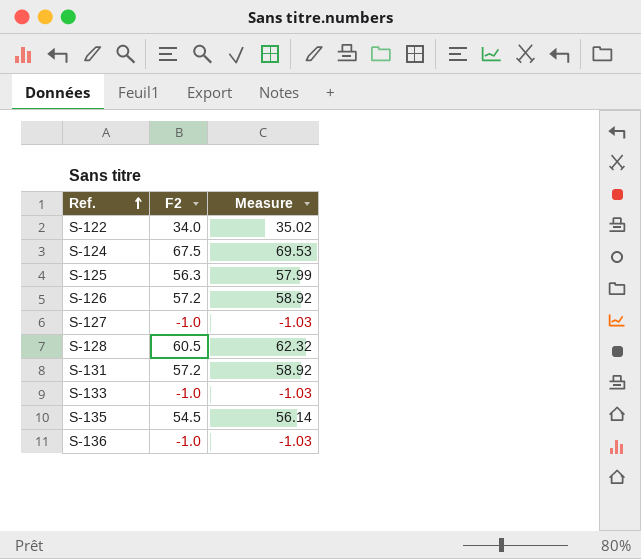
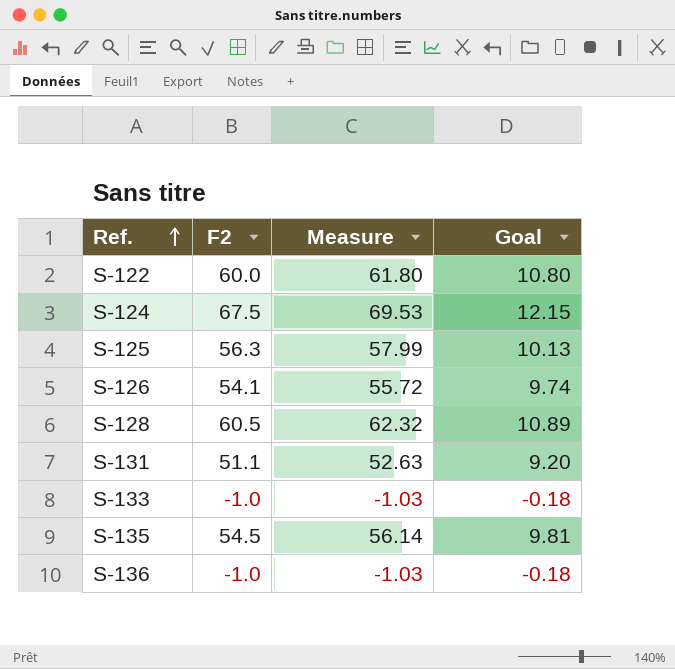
column Goal | formula: none -> [F2] * 0.18
row S-127: -1.0 | -1.03 -> none
S-122 | F2: 34.0 -> 60.0
S-122 | Measure: 35.02 -> 61.80
S-126 | F2: 57.2 -> 54.1
S-126 | Measure: 58.92 -> 55.72
S-131 | F2: 57.2 -> 51.1
S-131 | Measure: 58.92 -> 52.63

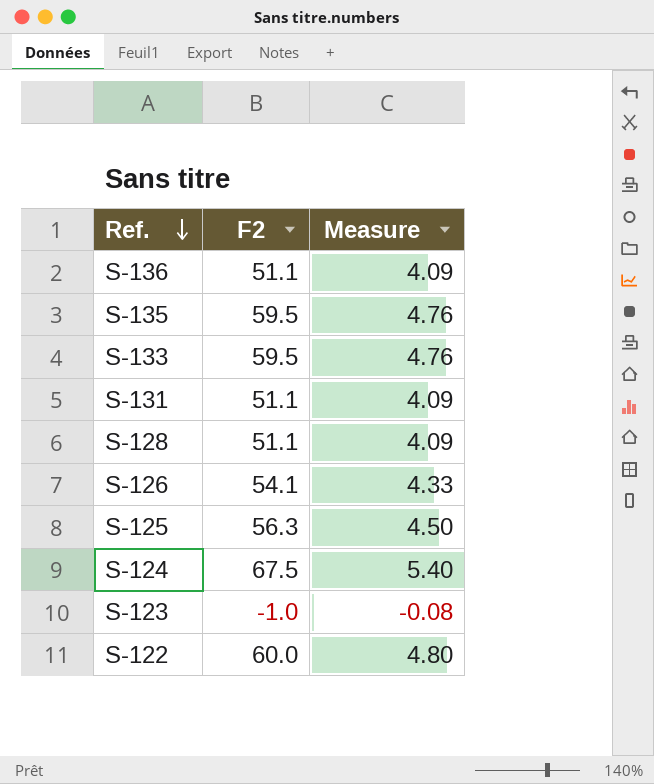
row order: Ref. ascending -> Ref. descending
column Goal | formula: [F2] * 0.18 -> none
column Measure | formula: [F2] * 1.03 -> [F2] * 0.08
S-136 | F2: -1.0 -> 51.1
S-135 | F2: 54.5 -> 59.5
S-133 | F2: -1.0 -> 59.5
S-128 | F2: 60.5 -> 51.1
row S-123: none -> -1.0 | -0.08

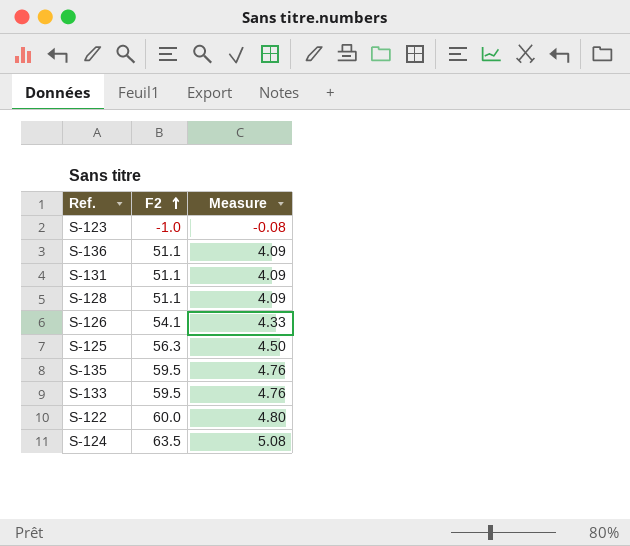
row order: Ref. descending -> F2 ascending
S-124 | F2: 67.5 -> 63.5
S-124 | Measure: 5.40 -> 5.08

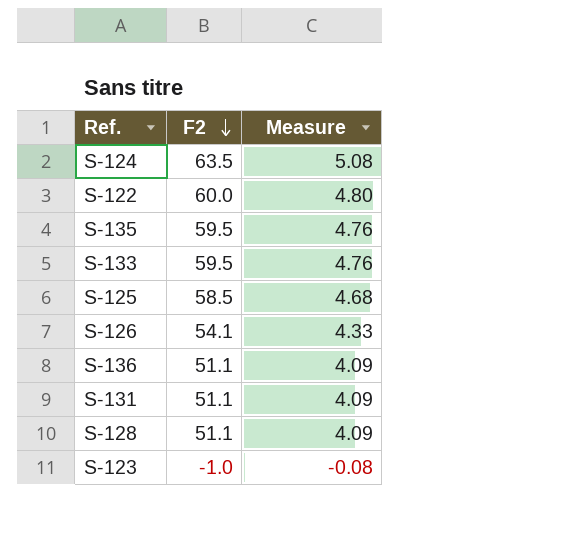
row order: F2 ascending -> F2 descending
S-125 | F2: 56.3 -> 58.5
S-125 | Measure: 4.50 -> 4.68

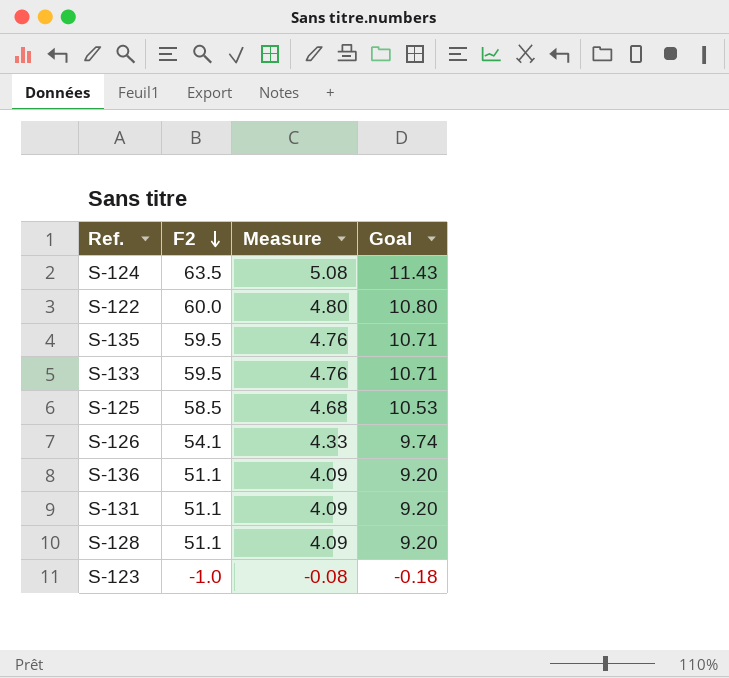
column Goal | formula: none -> [F2] * 0.18

